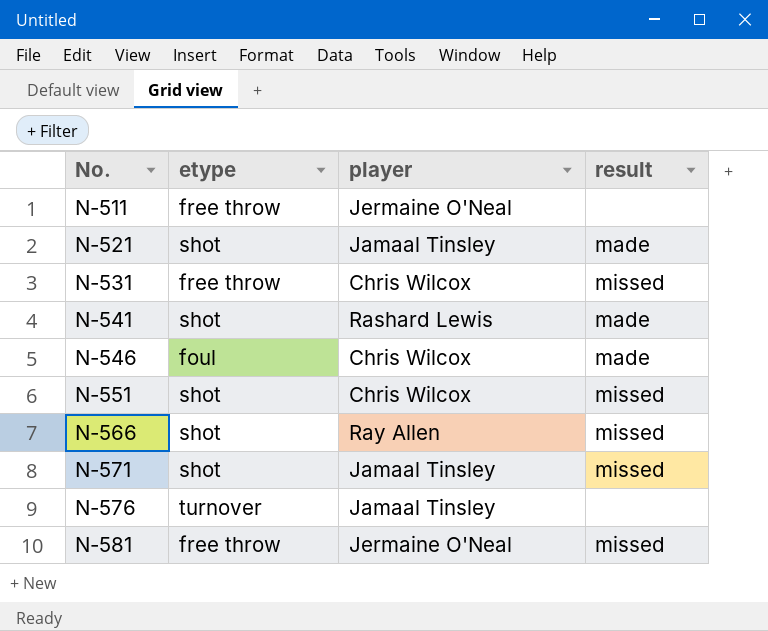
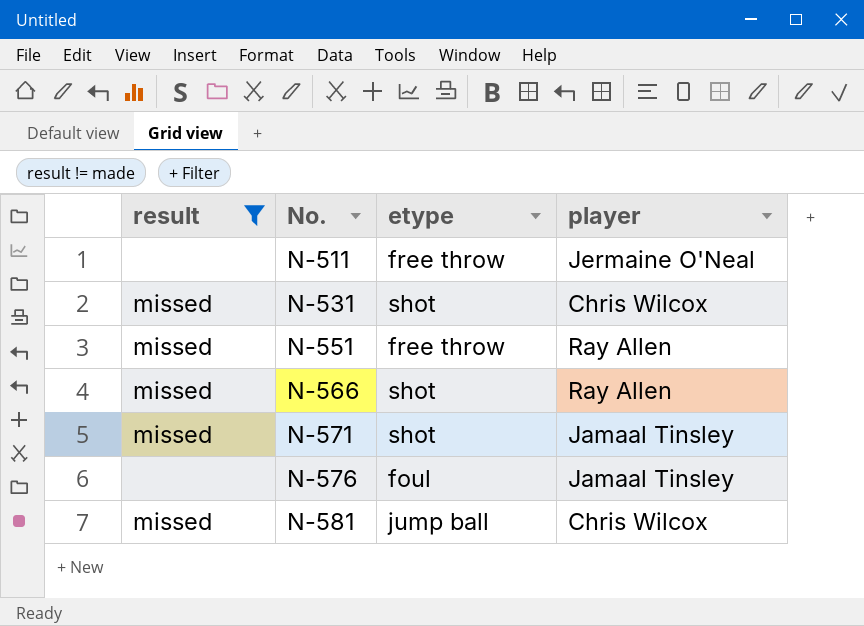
filter: none -> result != made
column result | position: 4 -> 1
N-531 | etype: free throw -> shot
N-551 | etype: shot -> free throw
N-551 | player: Chris Wilcox -> Ray Allen
N-576 | etype: turnover -> foul
N-581 | etype: free throw -> jump ball
N-581 | player: Jermaine O'Neal -> Chris Wilcox

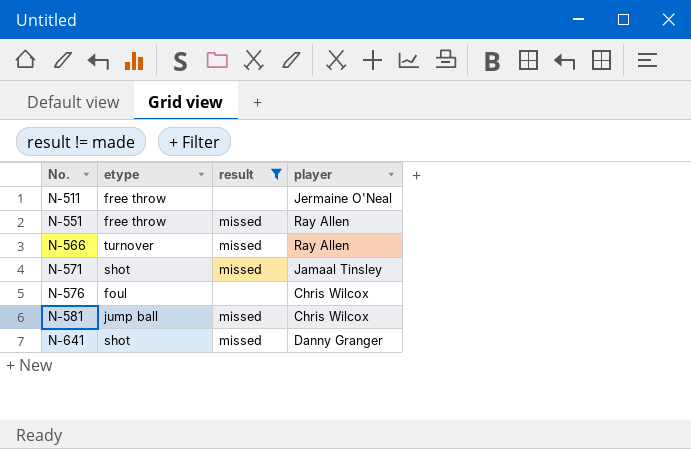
column result | position: 1 -> 3
row N-531: missed | shot | Chris Wilcox -> none
N-566 | etype: shot -> turnover
N-576 | player: Jamaal Tinsley -> Chris Wilcox
row N-641: none -> shot | missed | Danny Granger

